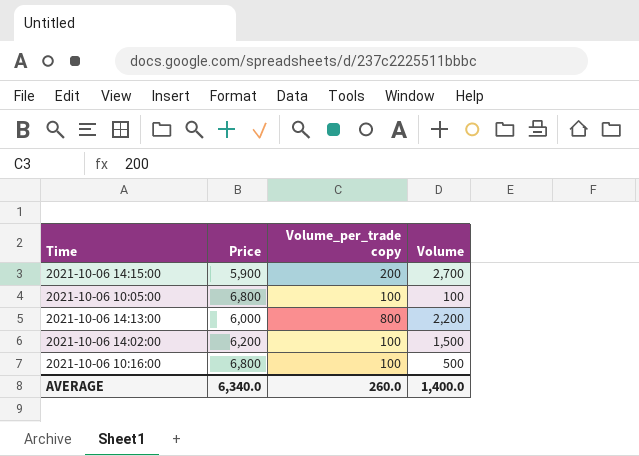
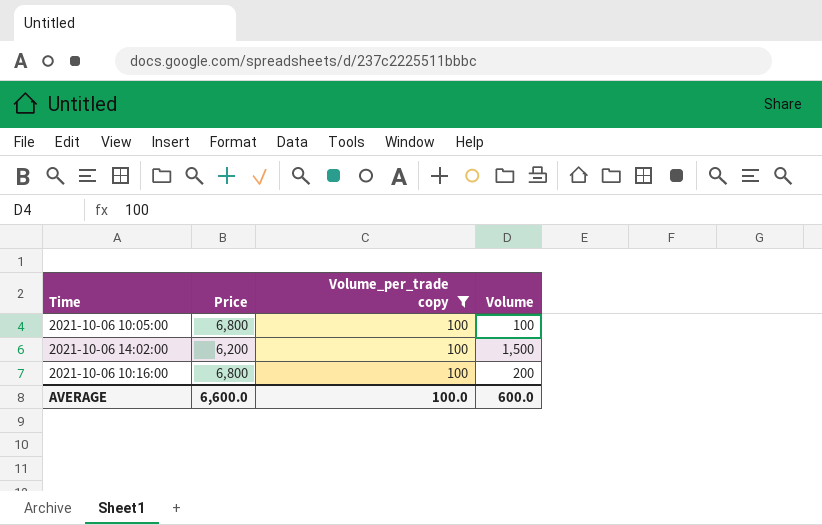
filter: none -> Volume_per_trade copy = 100
2021-10-06 10:16:00 | Volume: 500 -> 200
AVERAGE | Price: 6,340.0 -> 6,600.0
AVERAGE | Volume_per_trade copy: 260.0 -> 100.0
AVERAGE | Volume: 1,400.0 -> 600.0

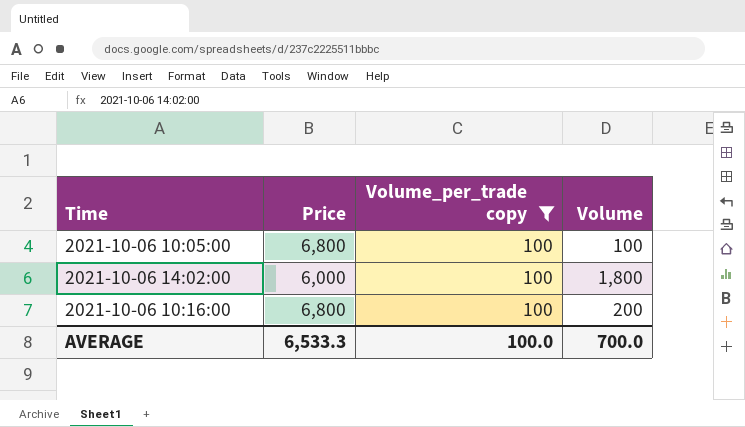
2021-10-06 14:02:00 | Price: 6,200 -> 6,000
2021-10-06 14:02:00 | Volume: 1,500 -> 1,800
AVERAGE | Price: 6,600.0 -> 6,533.3
AVERAGE | Volume: 600.0 -> 700.0

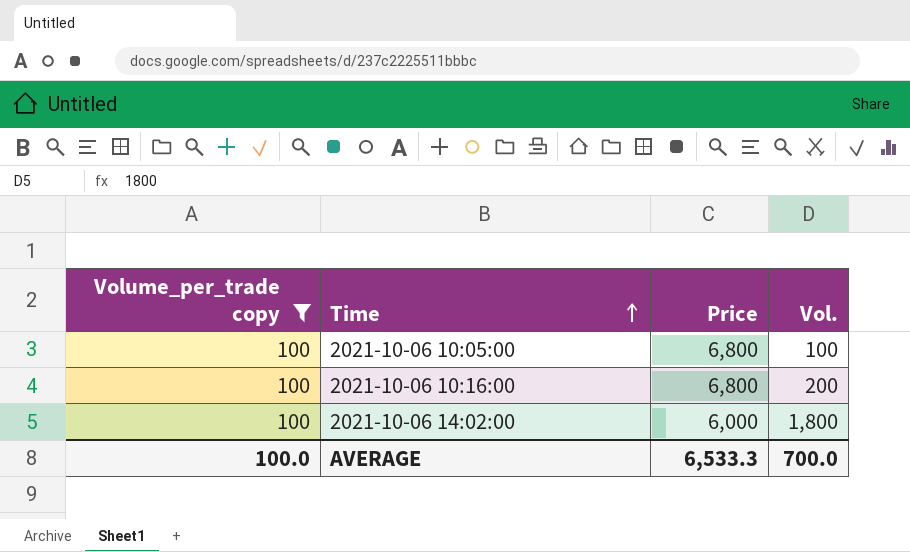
row order: none -> Time ascending
column Volume_per_trade copy | position: 3 -> 1
column name: Volume -> Vol.

